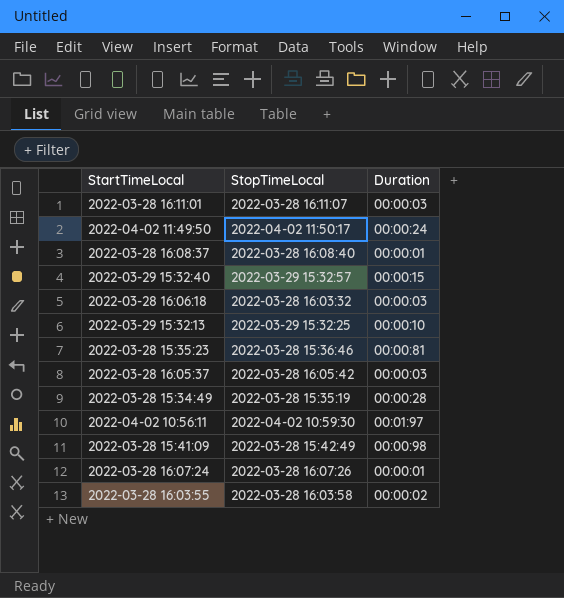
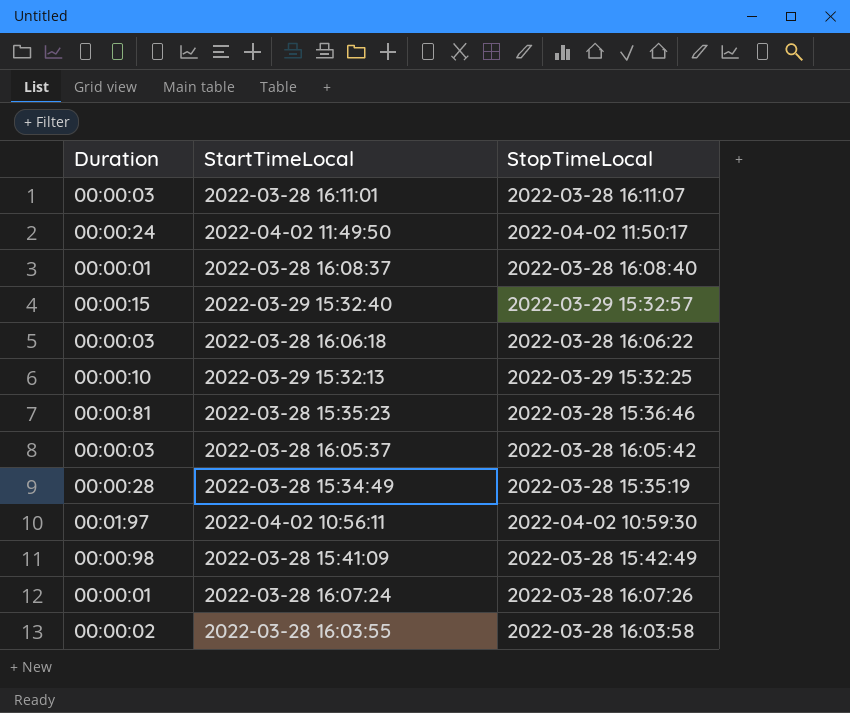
column Duration | position: 3 -> 1
2022-03-28 16:06:18 | StopTimeLocal: 2022-03-28 16:03:32 -> 2022-03-28 16:06:22

